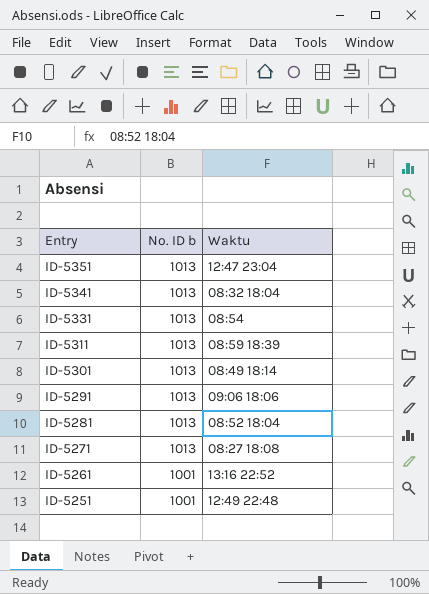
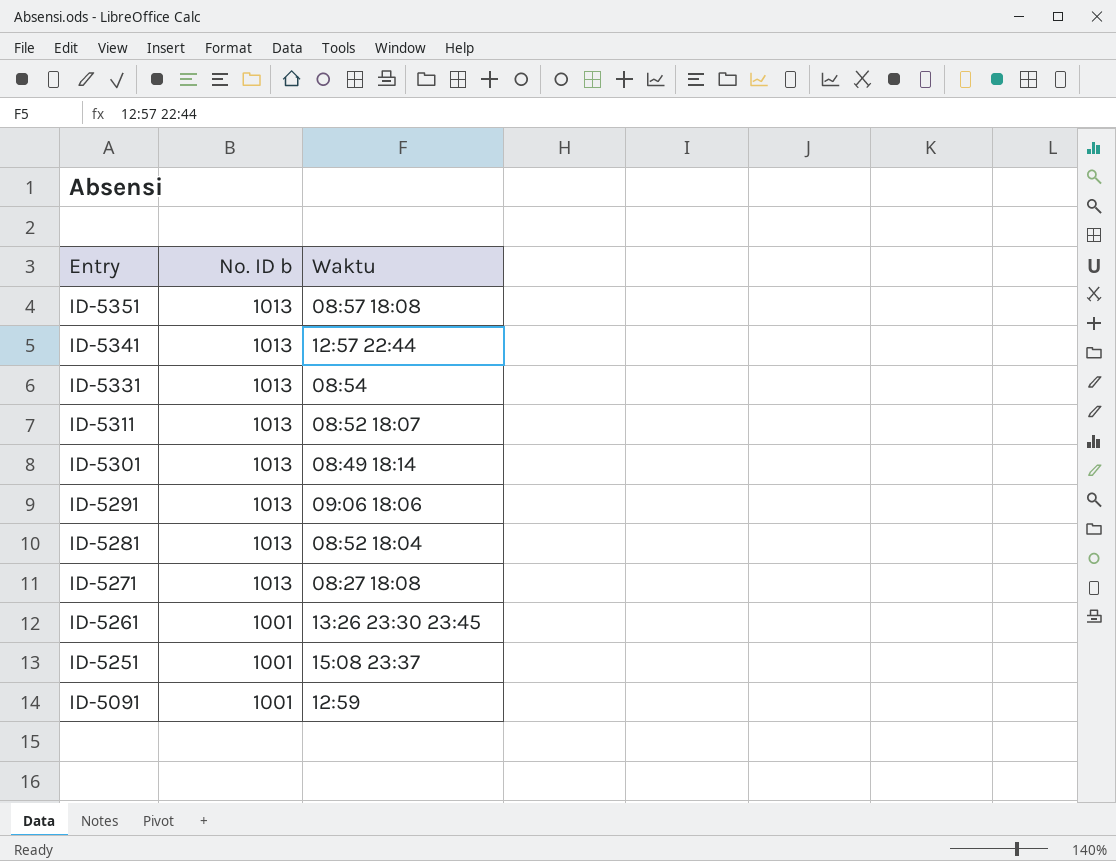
ID-5351 | Waktu: 12:47 23:04 -> 08:57 18:08
ID-5341 | Waktu: 08:32 18:04 -> 12:57 22:44
ID-5311 | Waktu: 08:59 18:39 -> 08:52 18:07
ID-5261 | Waktu: 13:16 22:52 -> 13:26 23:30 23:45
ID-5251 | Waktu: 12:49 22:48 -> 15:08 23:37
row ID-5091: none -> 1001 | 12:59

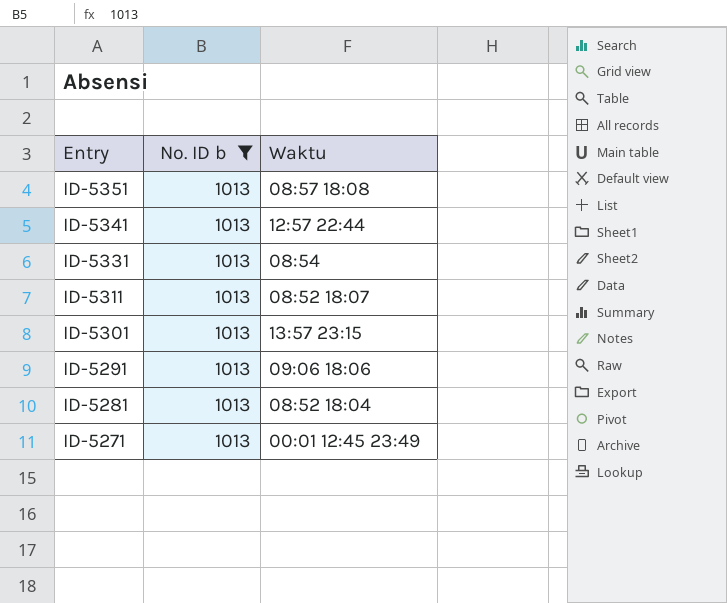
filter: none -> No. ID b = 1013
ID-5301 | Waktu: 08:49 18:14 -> 13:57 23:15
ID-5271 | Waktu: 08:27 18:08 -> 00:01 12:45 23:49

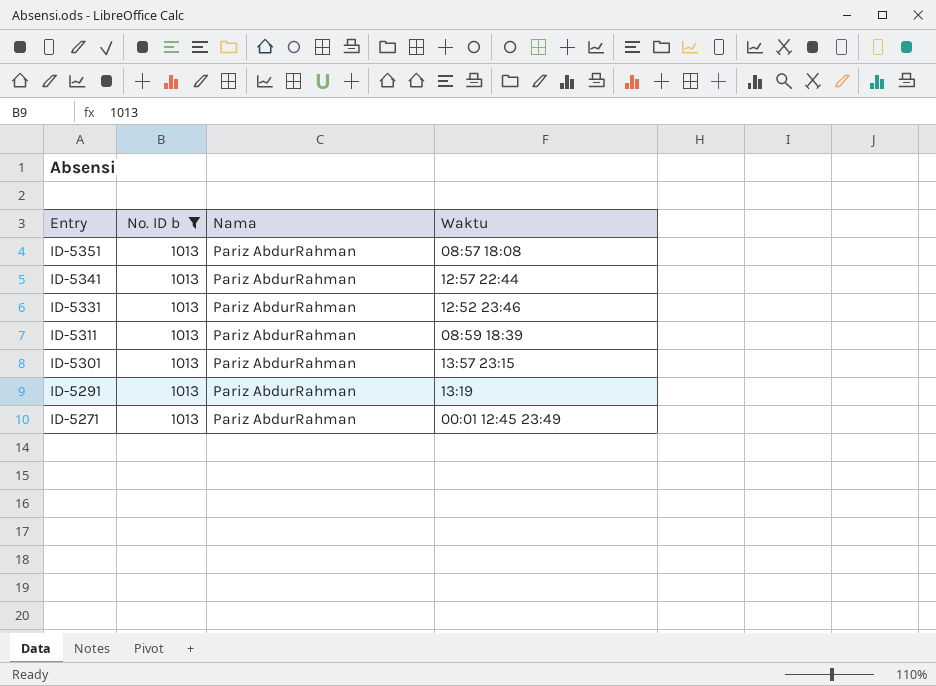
column Nama | position: none -> 3
row ID-5281: 1013 | 08:52 18:04 -> none
ID-5331 | Waktu: 08:54 -> 12:52 23:46
ID-5311 | Waktu: 08:52 18:07 -> 08:59 18:39
ID-5291 | Waktu: 09:06 18:06 -> 13:19

